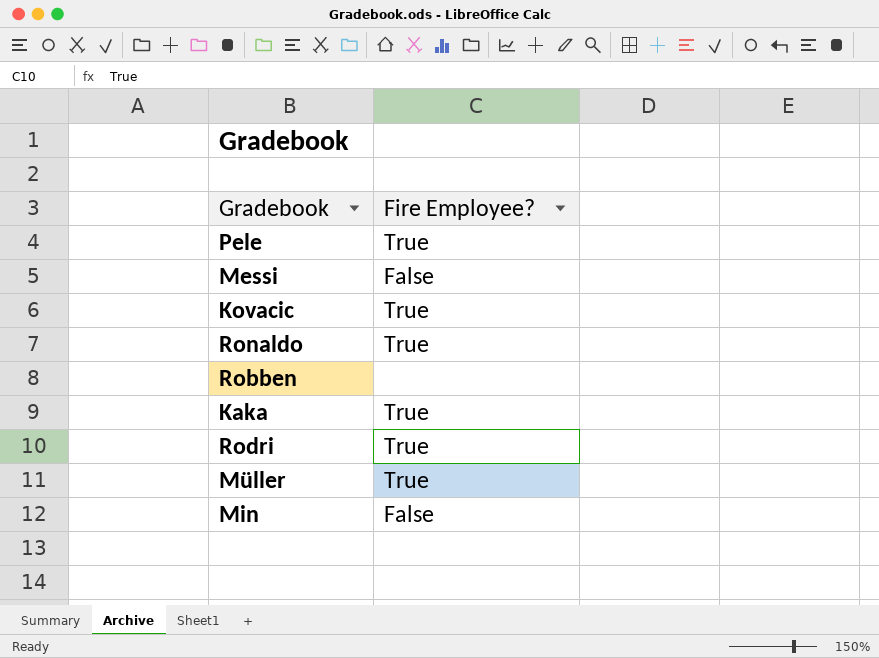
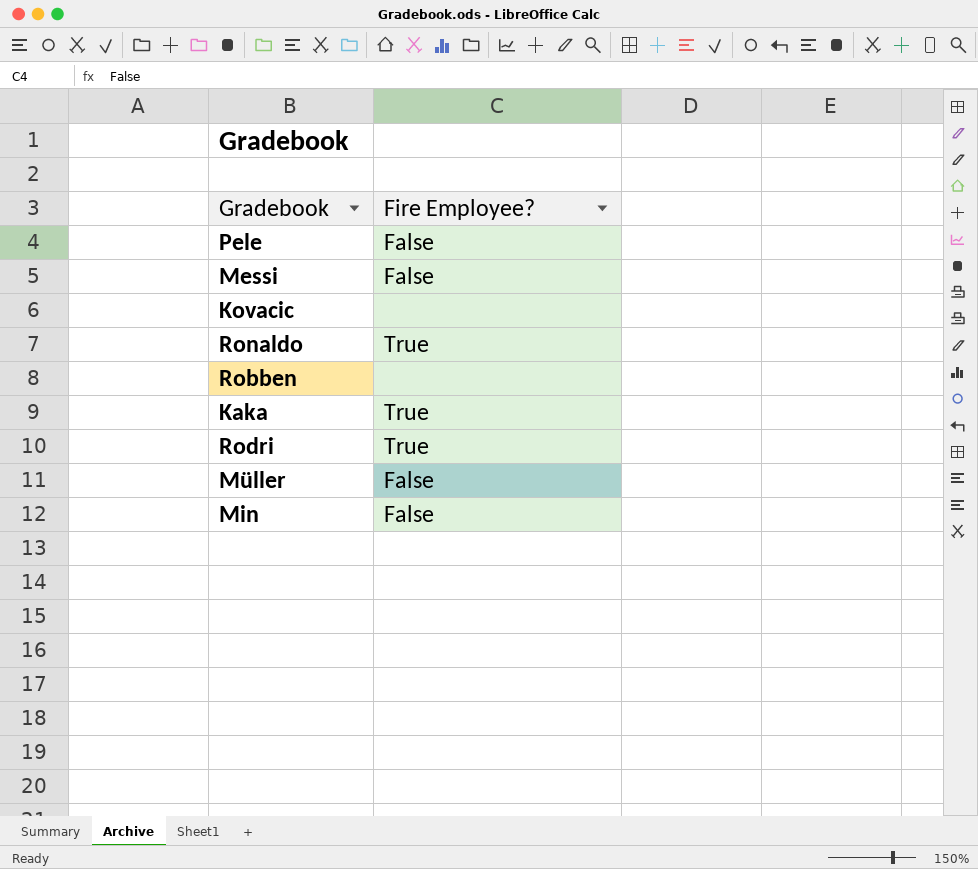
Pele | Fire Employee?: True -> False
Kovacic | Fire Employee?: True -> none
Müller | Fire Employee?: True -> False

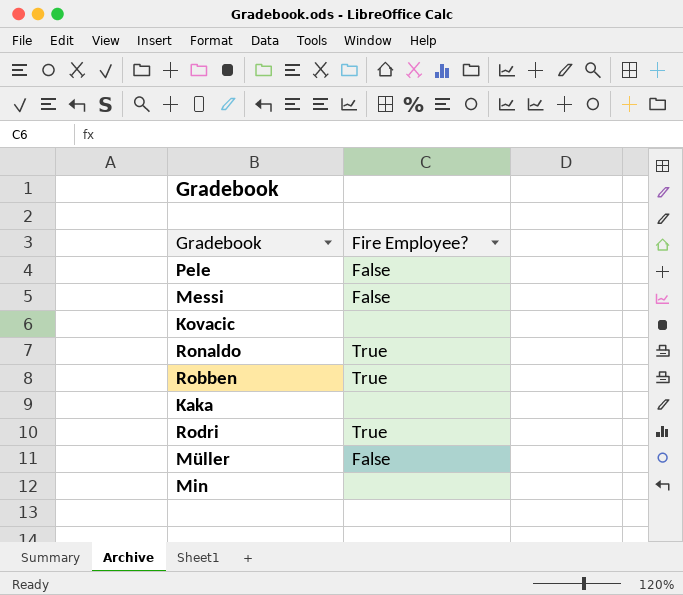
Robben | Fire Employee?: none -> True
Kaka | Fire Employee?: True -> none
Min | Fire Employee?: False -> none

